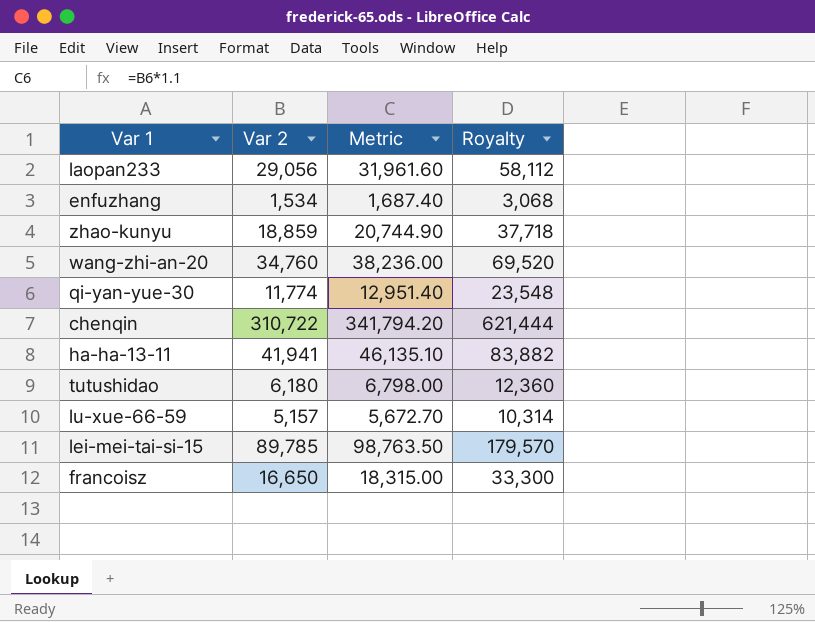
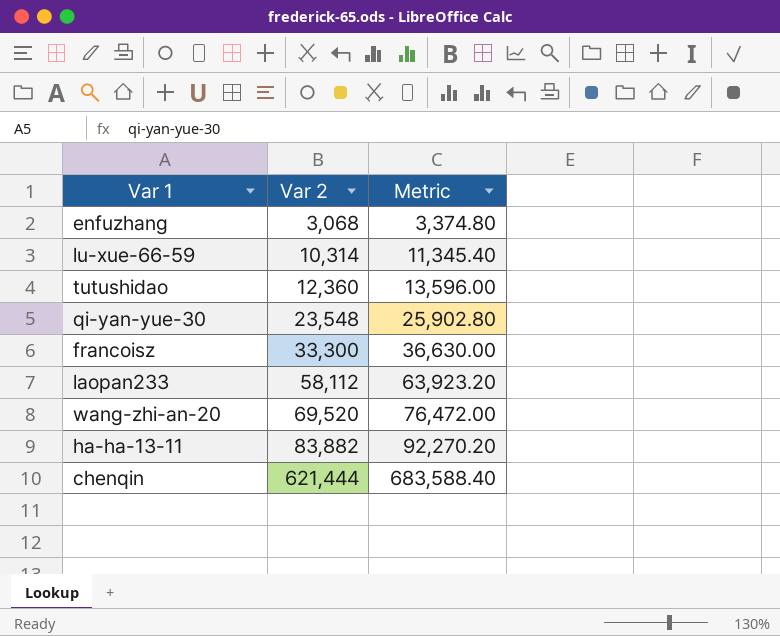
row order: none -> Var 2 ascending
column Royalty | formula: [Var 2] * 2 -> none
row zhao-kunyu: 18,859 | 20,744.90 | 37,718 -> none
row lei-mei-tai-si-15: 89,785 | 98,763.50 | 179,570 -> none
enfuzhang | Var 2: 1,534 -> 3,068
enfuzhang | Metric: 1,687.40 -> 3,374.80
lu-xue-66-59 | Var 2: 5,157 -> 10,314
lu-xue-66-59 | Metric: 5,672.70 -> 11,345.40
tutushidao | Var 2: 6,180 -> 12,360
tutushidao | Metric: 6,798.00 -> 13,596.00
qi-yan-yue-30 | Var 2: 11,774 -> 23,548
qi-yan-yue-30 | Metric: 12,951.40 -> 25,902.80
francoisz | Var 2: 16,650 -> 33,300
francoisz | Metric: 18,315.00 -> 36,630.00
laopan233 | Var 2: 29,056 -> 58,112
laopan233 | Metric: 31,961.60 -> 63,923.20
wang-zhi-an-20 | Var 2: 34,760 -> 69,520
wang-zhi-an-20 | Metric: 38,236.00 -> 76,472.00
ha-ha-13-11 | Var 2: 41,941 -> 83,882
ha-ha-13-11 | Metric: 46,135.10 -> 92,270.20
chenqin | Var 2: 310,722 -> 621,444
chenqin | Metric: 341,794.20 -> 683,588.40

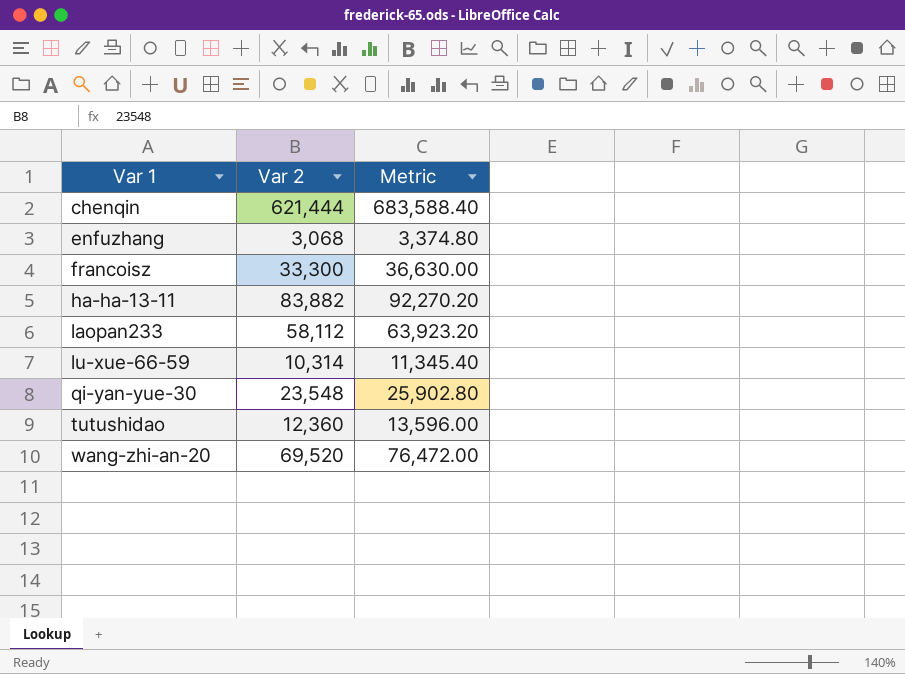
row order: Var 2 ascending -> Var 1 ascending

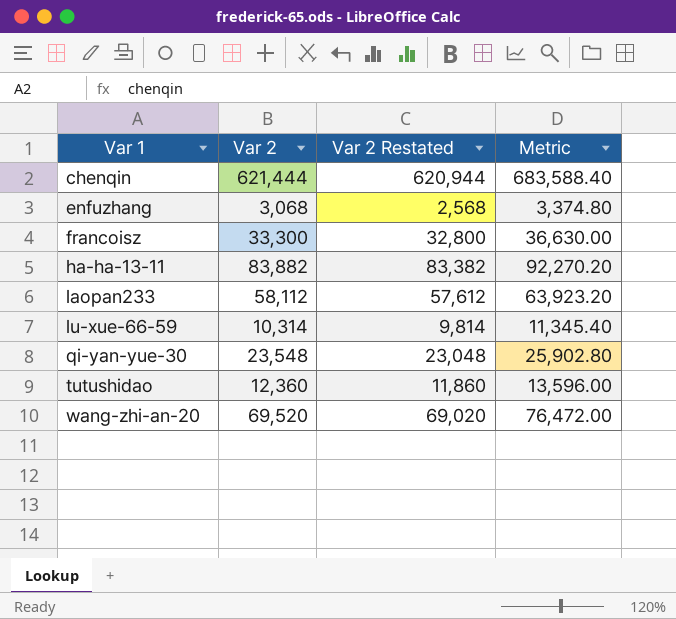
column Var 2 Restated | formula: none -> [Var 2] - 500

